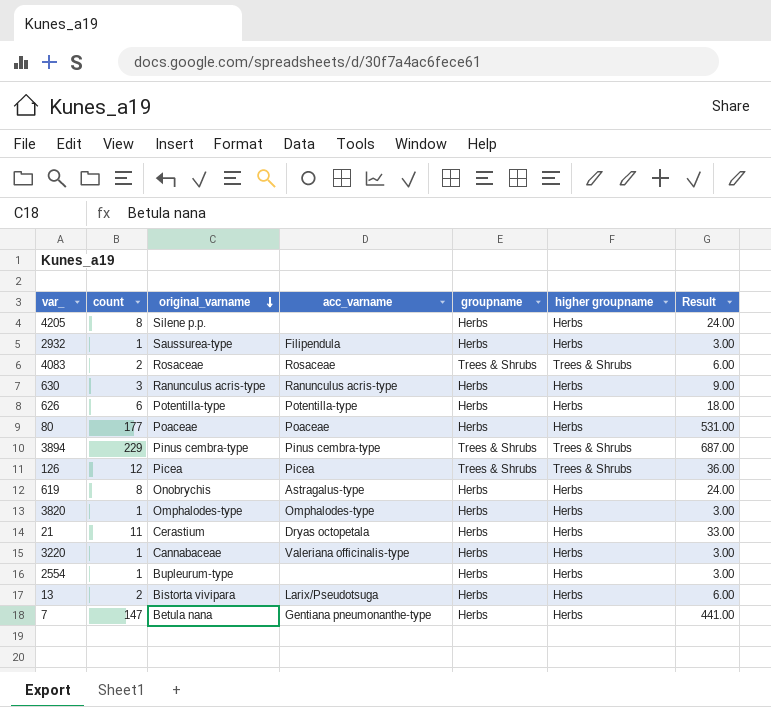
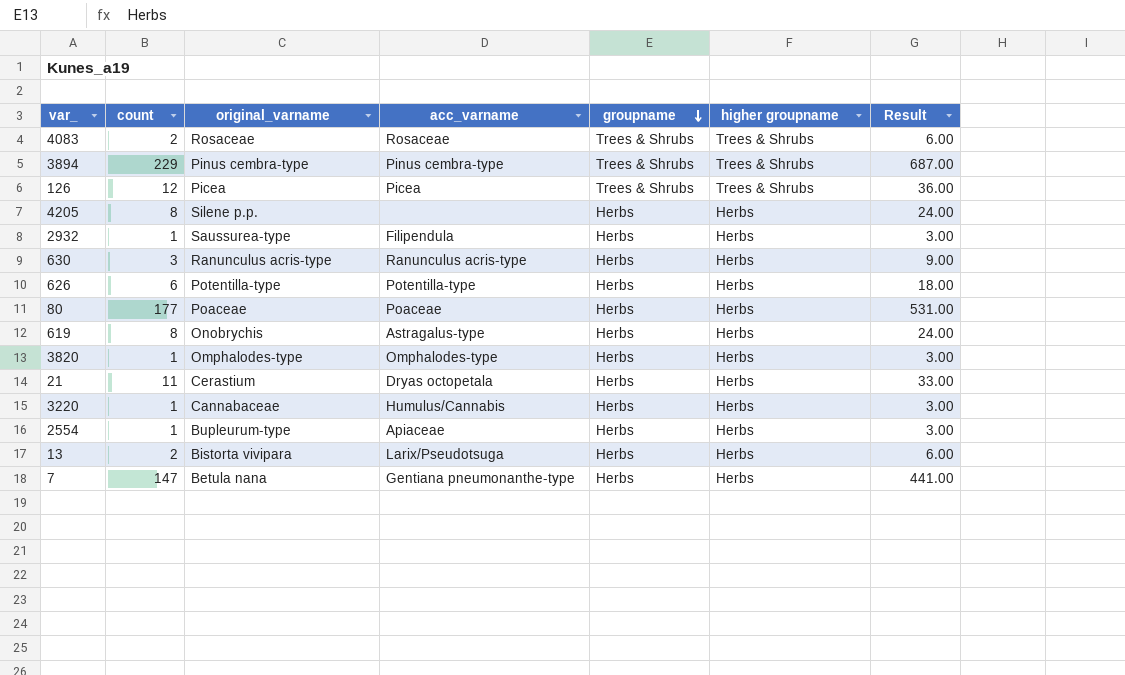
row order: original_varname descending -> groupname descending
3220 | acc_varname: Valeriana officinalis-type -> Humulus/Cannabis
2554 | acc_varname: none -> Apiaceae

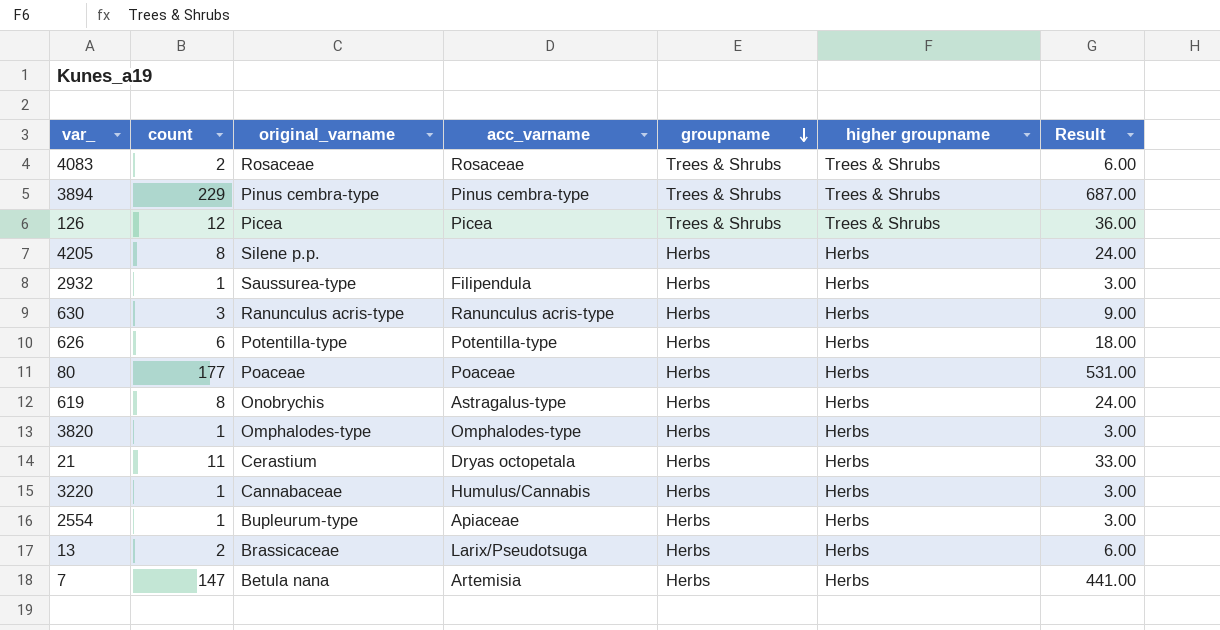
13 | original_varname: Bistorta vivipara -> Brassicaceae
7 | acc_varname: Gentiana pneumonanthe-type -> Artemisia

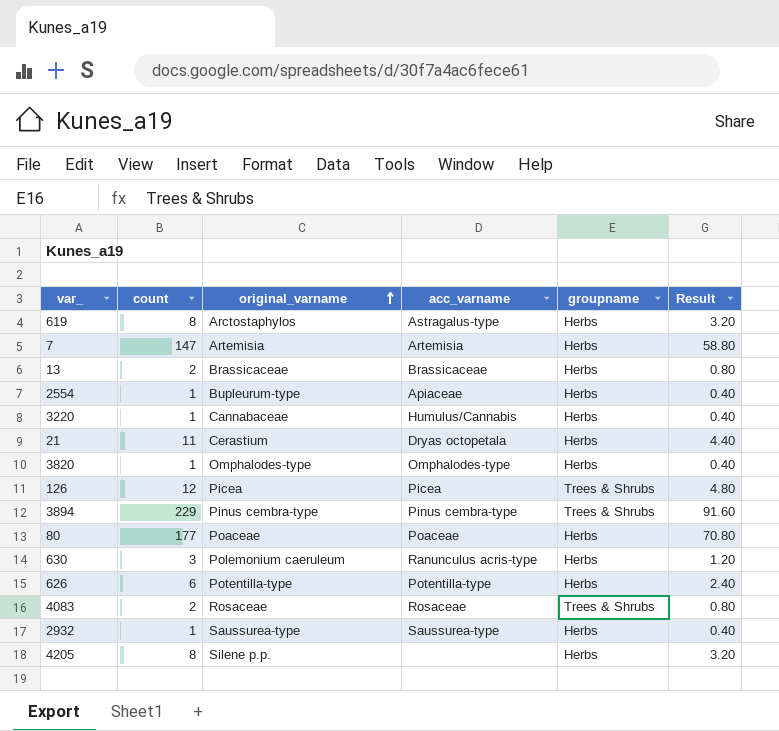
row order: groupname descending -> original_varname ascending
column higher groupname | position: 6 -> none
column Result | formula: [count] * 3 -> [count] * 0.4
619 | original_varname: Onobrychis -> Arctostaphylos
7 | original_varname: Betula nana -> Artemisia
13 | acc_varname: Larix/Pseudotsuga -> Brassicaceae
630 | original_varname: Ranunculus acris-type -> Polemonium caeruleum
2932 | acc_varname: Filipendula -> Saussurea-type

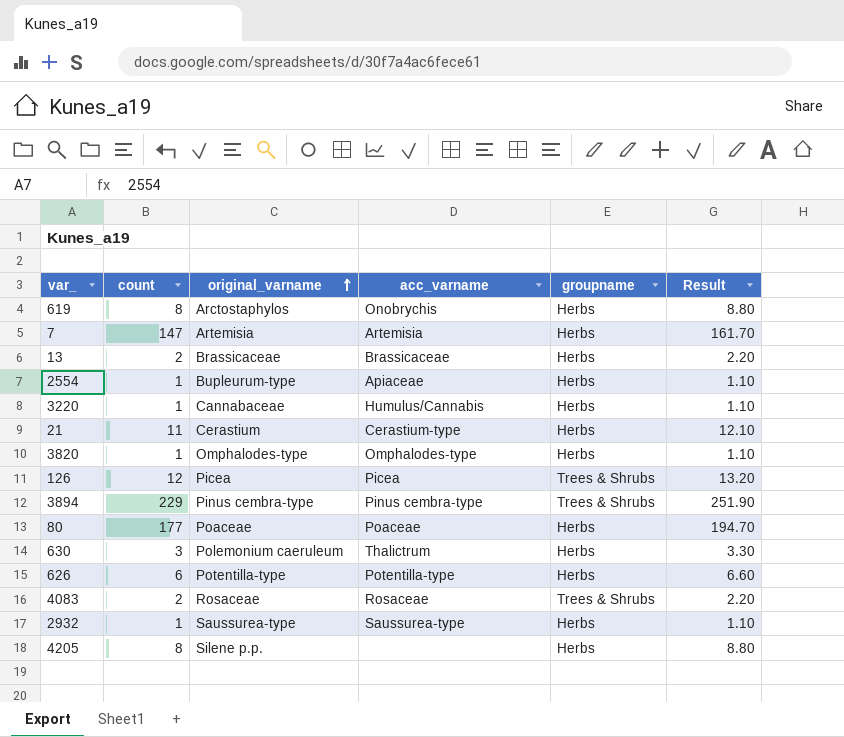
column Result | formula: [count] * 0.4 -> [count] * 1.1
619 | acc_varname: Astragalus-type -> Onobrychis
21 | acc_varname: Dryas octopetala -> Cerastium-type
630 | acc_varname: Ranunculus acris-type -> Thalictrum

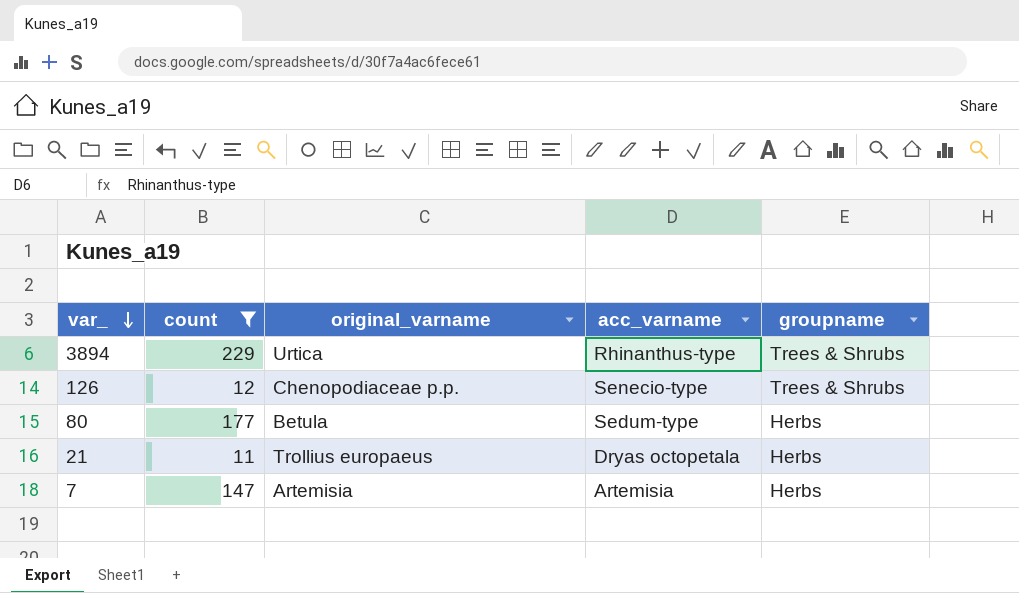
filter: none -> count >= 11
row order: original_varname ascending -> var_ descending
column Result | formula: [count] * 1.1 -> none
3894 | original_varname: Pinus cembra-type -> Urtica
3894 | acc_varname: Pinus cembra-type -> Rhinanthus-type
126 | original_varname: Picea -> Chenopodiaceae p.p.
126 | acc_varname: Picea -> Senecio-type
80 | original_varname: Poaceae -> Betula
80 | acc_varname: Poaceae -> Sedum-type
21 | original_varname: Cerastium -> Trollius europaeus
21 | acc_varname: Cerastium-type -> Dryas octopetala

